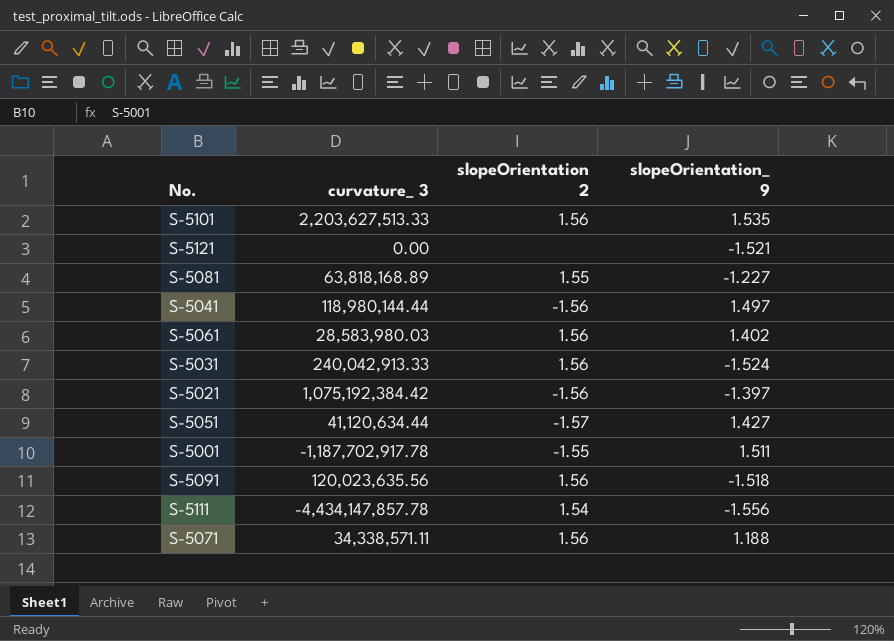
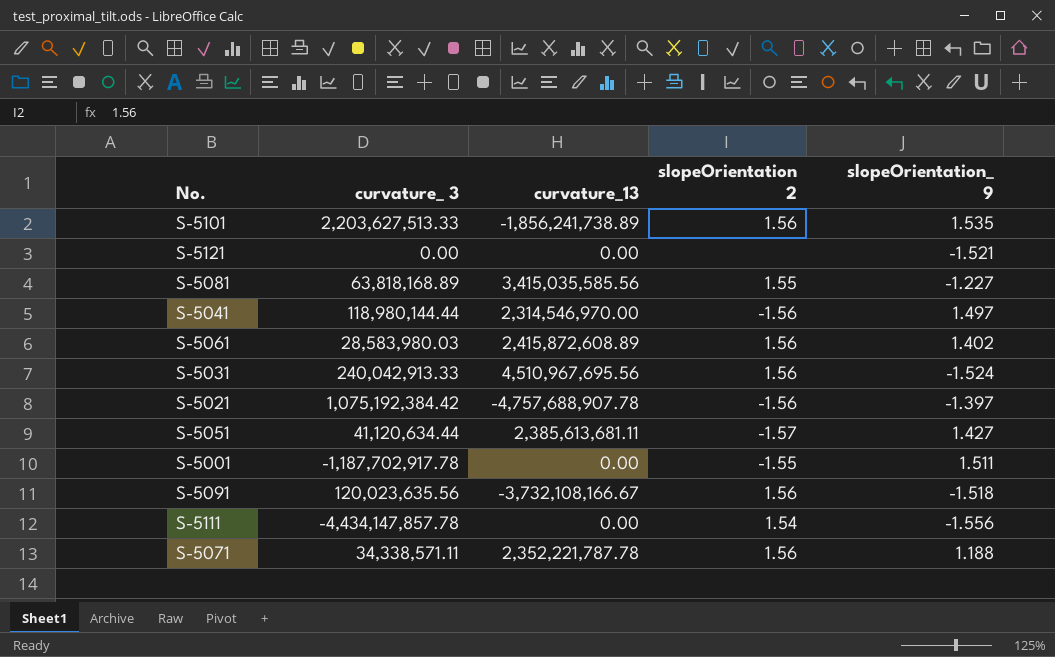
column curvature_13 | position: none -> 3

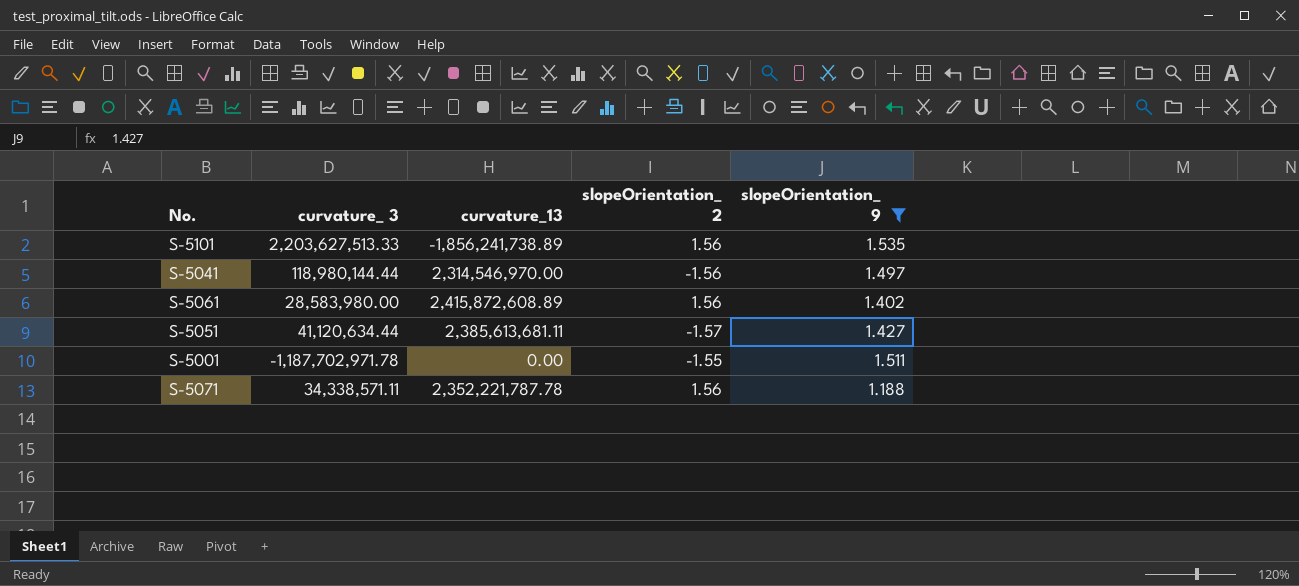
filter: none -> slopeOrientation_ 9 >= 1.188
column name: slopeOrientation 2 -> slopeOrientation_ 2
S-5061 | curvature_ 3: 28,583,980.03 -> 28,583,980.00
S-5001 | curvature_ 3: -1,187,702,917.78 -> -1,187,702,971.78

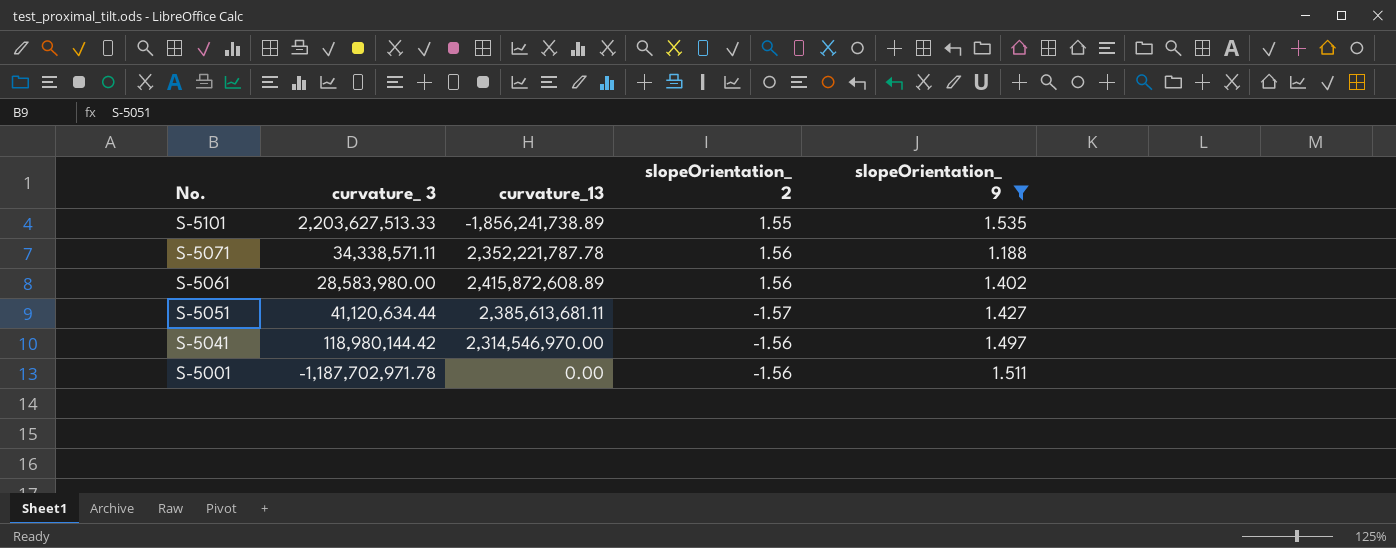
row order: none -> No. descending
S-5101 | slopeOrientation_ 2: 1.56 -> 1.55
S-5041 | curvature_ 3: 118,980,144.44 -> 118,980,144.42
S-5001 | slopeOrientation_ 2: -1.55 -> -1.56

